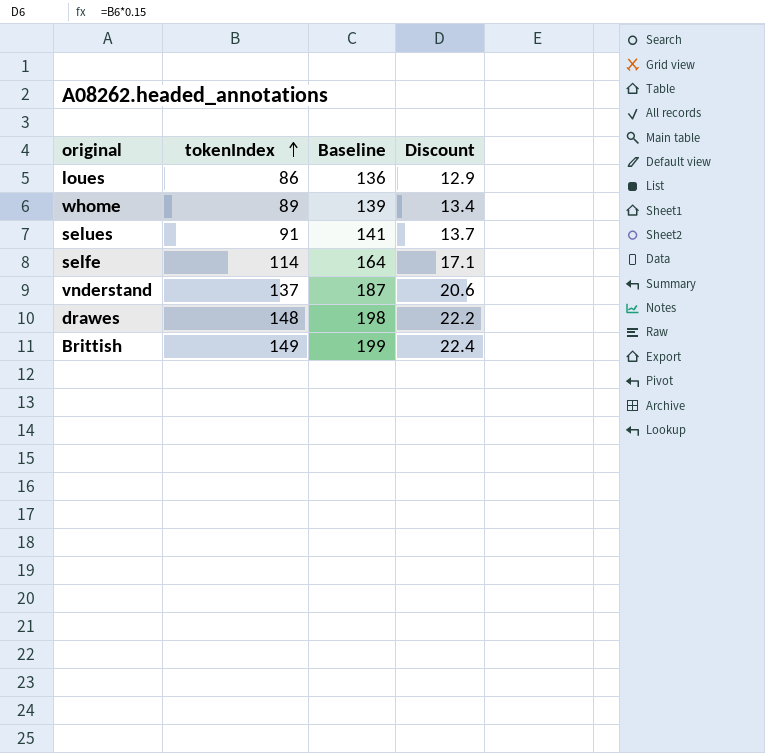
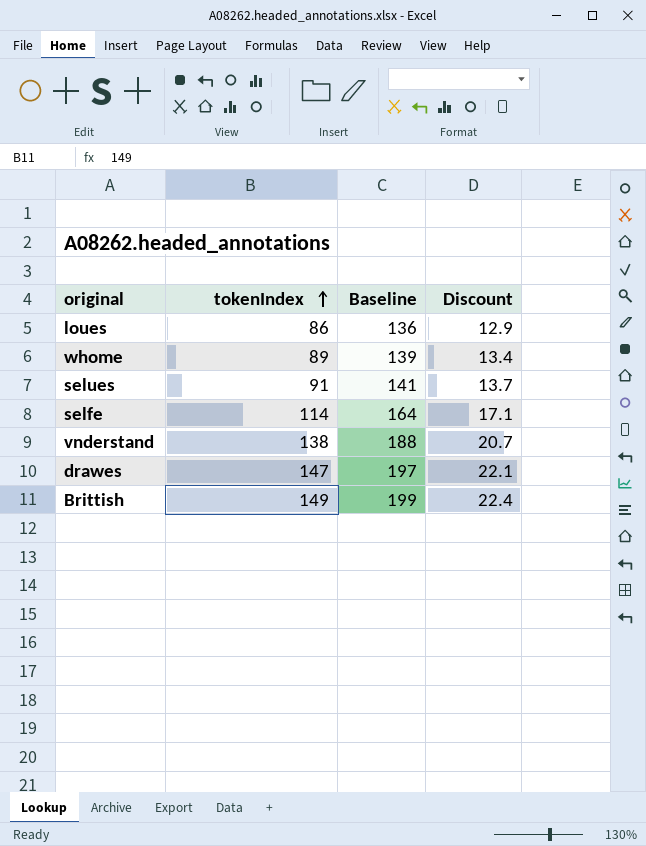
vnderstand | tokenIndex: 137 -> 138
vnderstand | Baseline: 187 -> 188
vnderstand | Discount: 20.6 -> 20.7
drawes | tokenIndex: 148 -> 147
drawes | Baseline: 198 -> 197
drawes | Discount: 22.2 -> 22.1

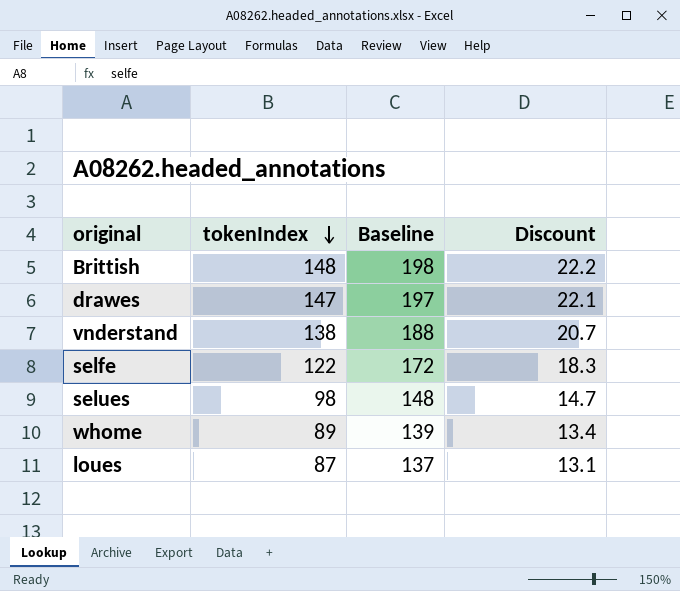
row order: tokenIndex ascending -> tokenIndex descending
Brittish | tokenIndex: 149 -> 148
Brittish | Baseline: 199 -> 198
Brittish | Discount: 22.4 -> 22.2
selfe | tokenIndex: 114 -> 122
selfe | Baseline: 164 -> 172
selfe | Discount: 17.1 -> 18.3
selues | tokenIndex: 91 -> 98
selues | Baseline: 141 -> 148
selues | Discount: 13.7 -> 14.7
loues | tokenIndex: 86 -> 87
loues | Baseline: 136 -> 137
loues | Discount: 12.9 -> 13.1

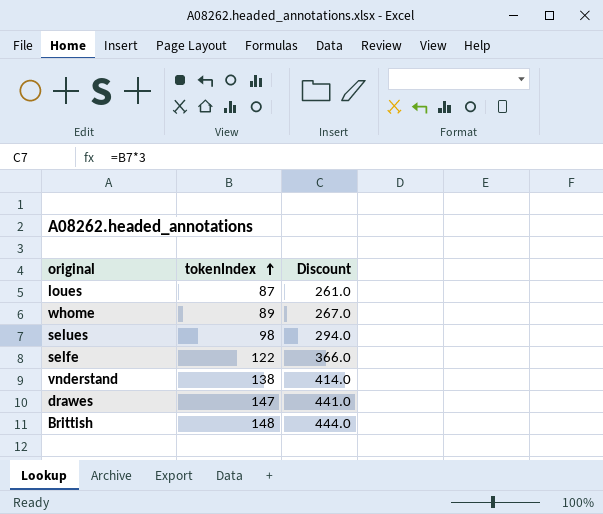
row order: tokenIndex descending -> tokenIndex ascending
column Baseline | formula: [tokenIndex] + 50 -> none
column Discount | formula: [tokenIndex] * 0.15 -> [tokenIndex] * 3

